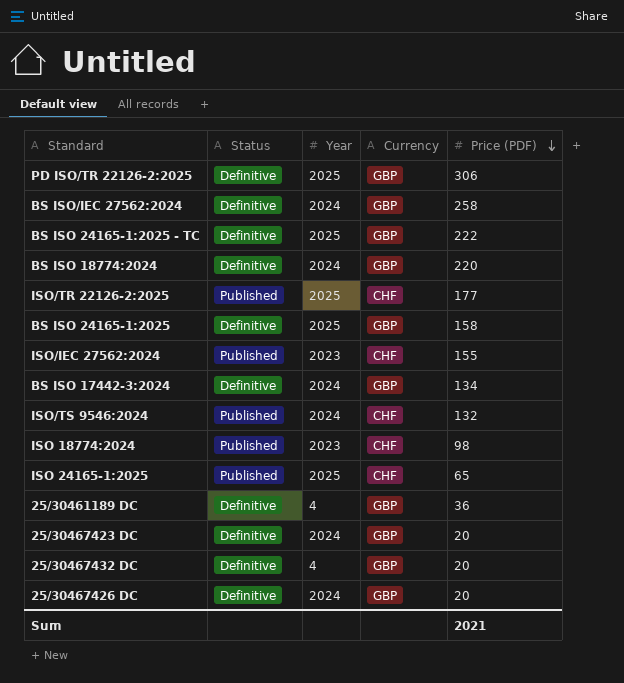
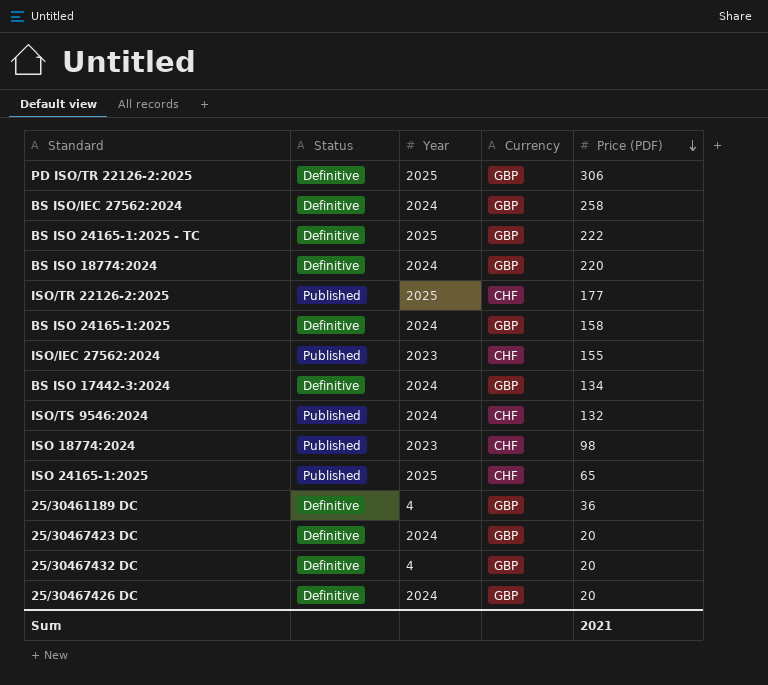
BS ISO 24165-1:2025 | Year: 2025 -> 2024

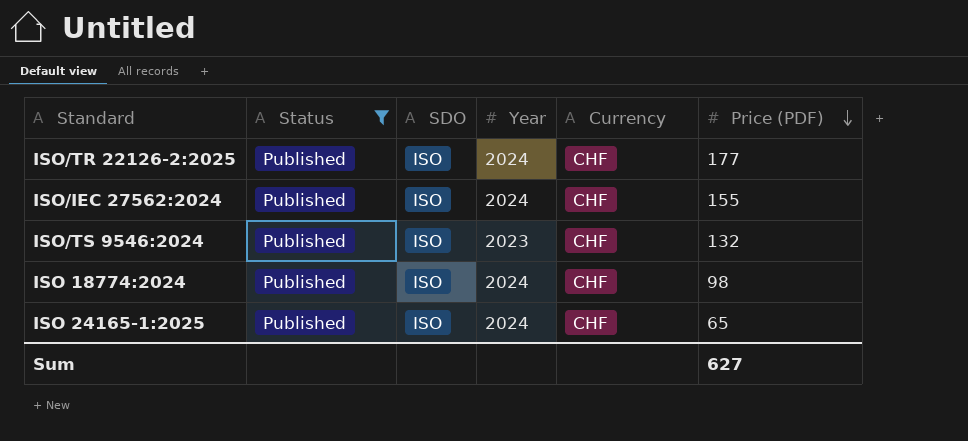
filter: none -> Status = Published
column SDO | position: none -> 3
ISO/TR 22126-2:2025 | Year: 2025 -> 2024
ISO/IEC 27562:2024 | Year: 2023 -> 2024
ISO/TS 9546:2024 | Year: 2024 -> 2023
ISO 18774:2024 | Year: 2023 -> 2024
ISO 24165-1:2025 | Year: 2025 -> 2024
Sum | Price (PDF): 2021 -> 627

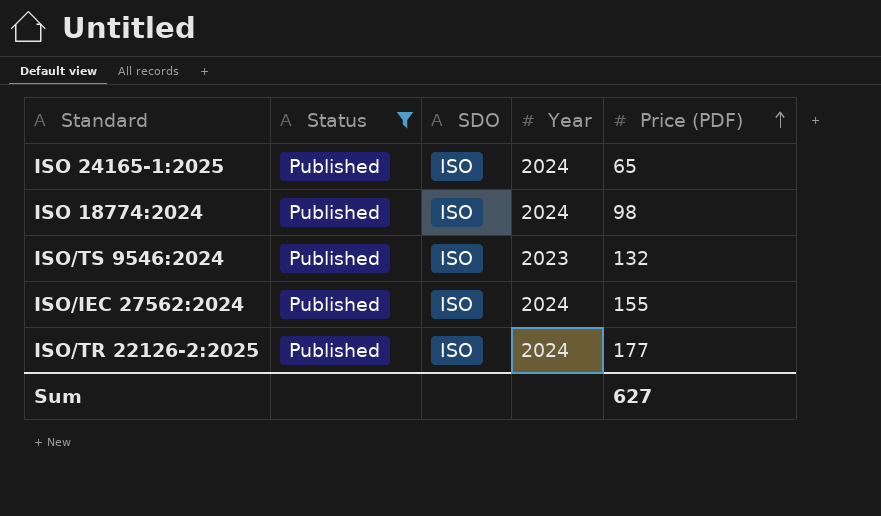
row order: Price (PDF) descending -> Price (PDF) ascending
column Currency | position: 5 -> none

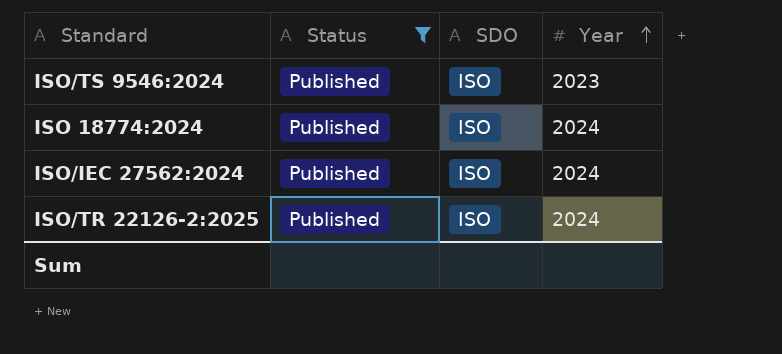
row order: Price (PDF) ascending -> Year ascending
column Price (PDF) | position: 5 -> none
row ISO 24165-1:2025: Published | ISO | 2024 | 65 -> none

